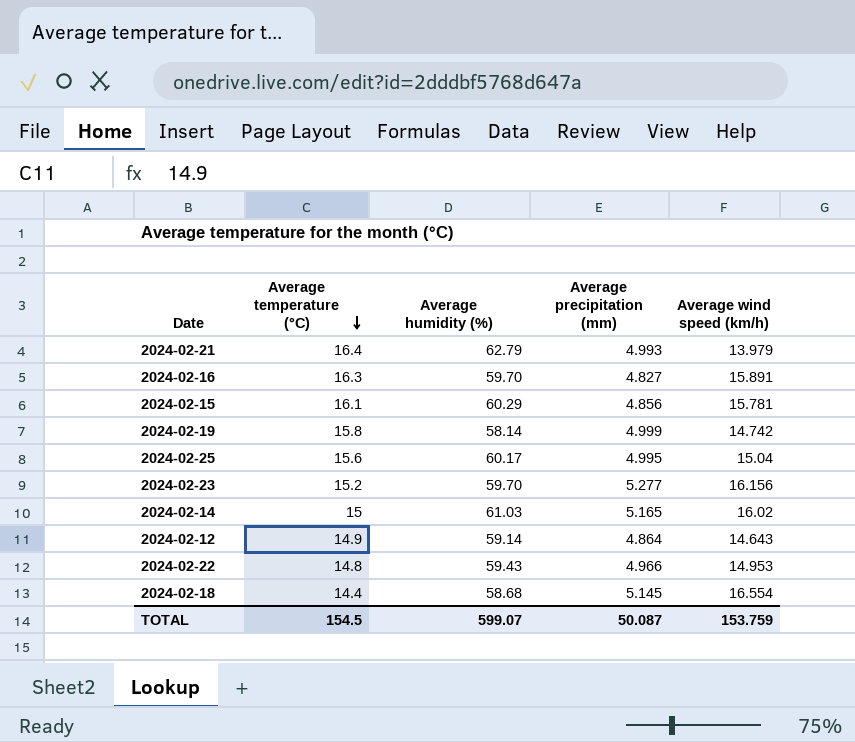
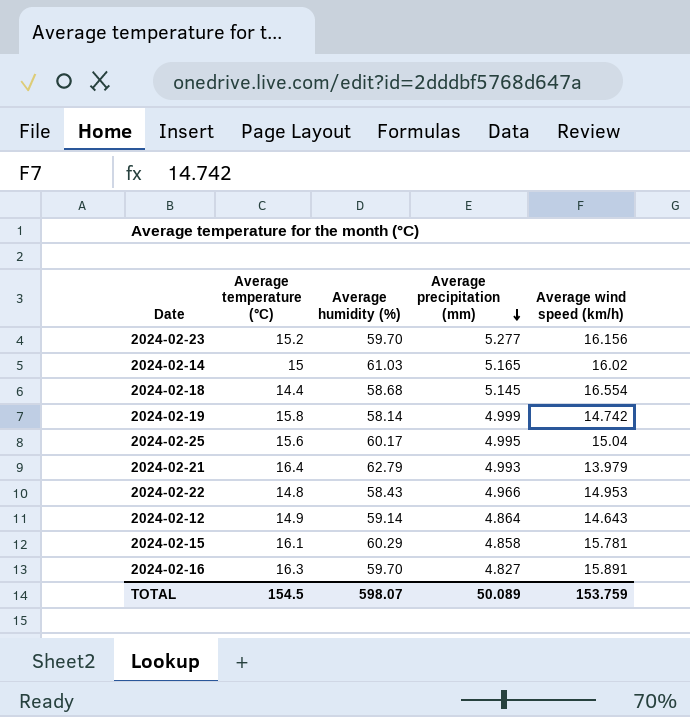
row order: Average temperature (°C) descending -> Average precipitation (mm) descending
2024-02-22 | Average humidity (%): 59.43 -> 58.43
2024-02-15 | Average precipitation (mm): 4.856 -> 4.858
TOTAL | Average humidity (%): 599.07 -> 598.07
TOTAL | Average precipitation (mm): 50.087 -> 50.089

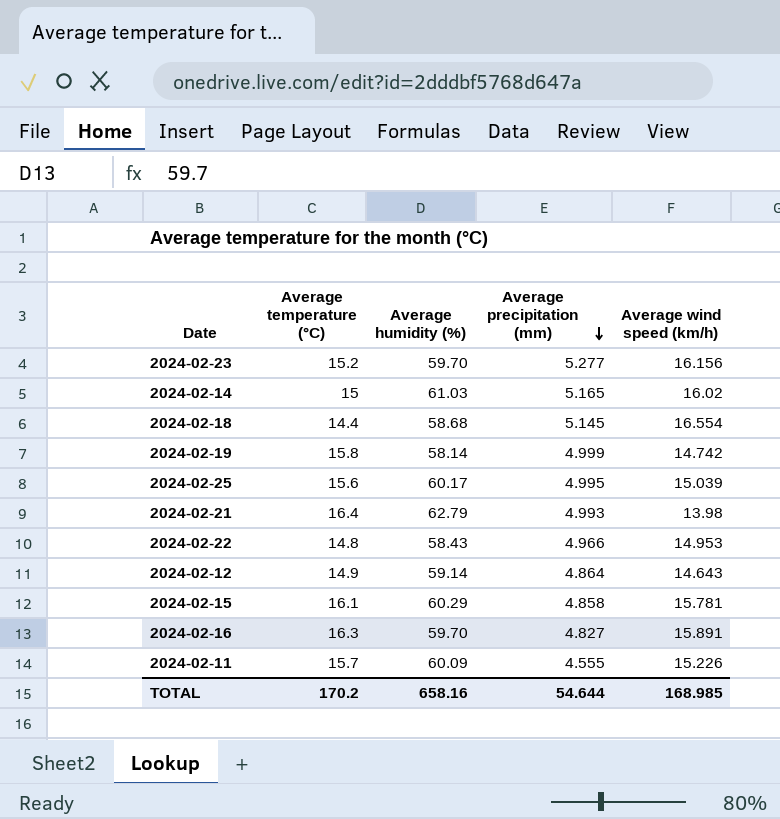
2024-02-25 | Average wind speed (km/h): 15.04 -> 15.039
2024-02-21 | Average wind speed (km/h): 13.979 -> 13.98
row 2024-02-11: none -> 15.7 | 60.09 | 4.555 | 15.226
TOTAL | Average temperature (°C): 154.5 -> 170.2
TOTAL | Average humidity (%): 598.07 -> 658.16
TOTAL | Average precipitation (mm): 50.089 -> 54.644
TOTAL | Average wind speed (km/h): 153.759 -> 168.985

